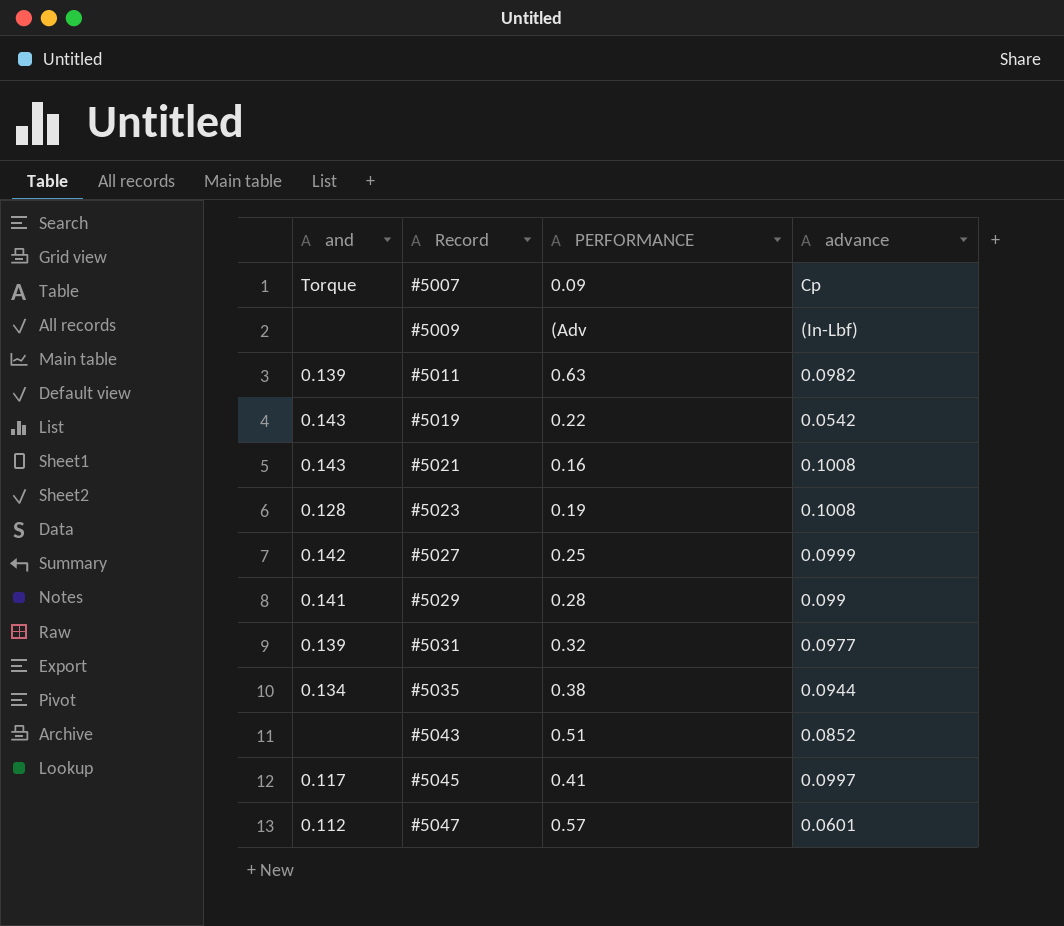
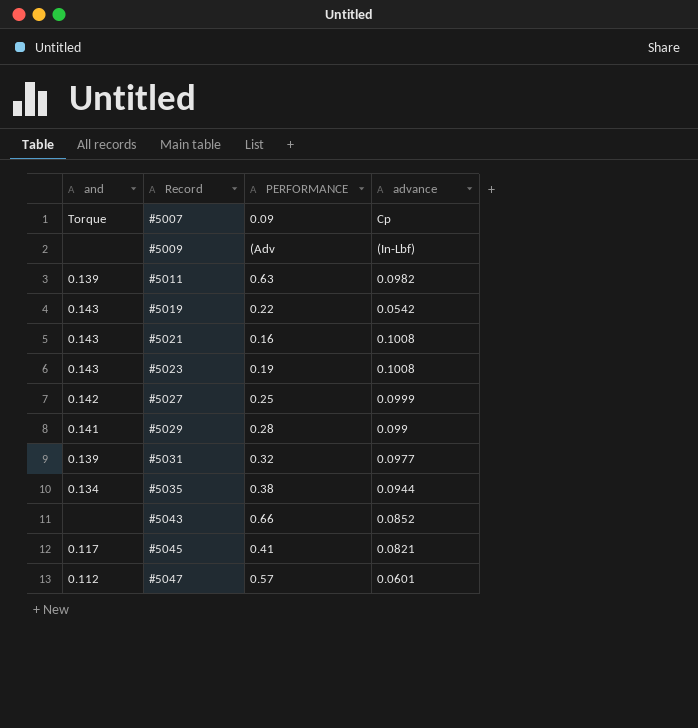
#5023 | and: 0.128 -> 0.143
#5043 | PERFORMANCE: 0.51 -> 0.66
#5045 | advance: 0.0997 -> 0.0821

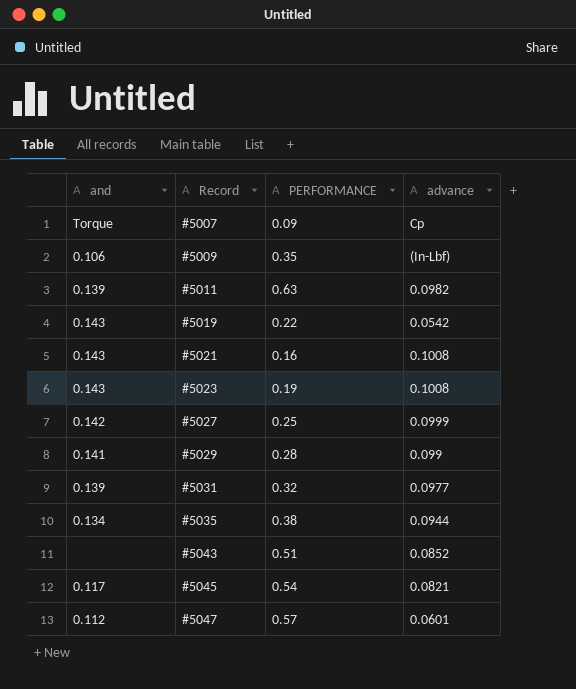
#5009 | and: none -> 0.106
#5009 | PERFORMANCE: (Adv -> 0.35
#5043 | PERFORMANCE: 0.66 -> 0.51
#5045 | PERFORMANCE: 0.41 -> 0.54

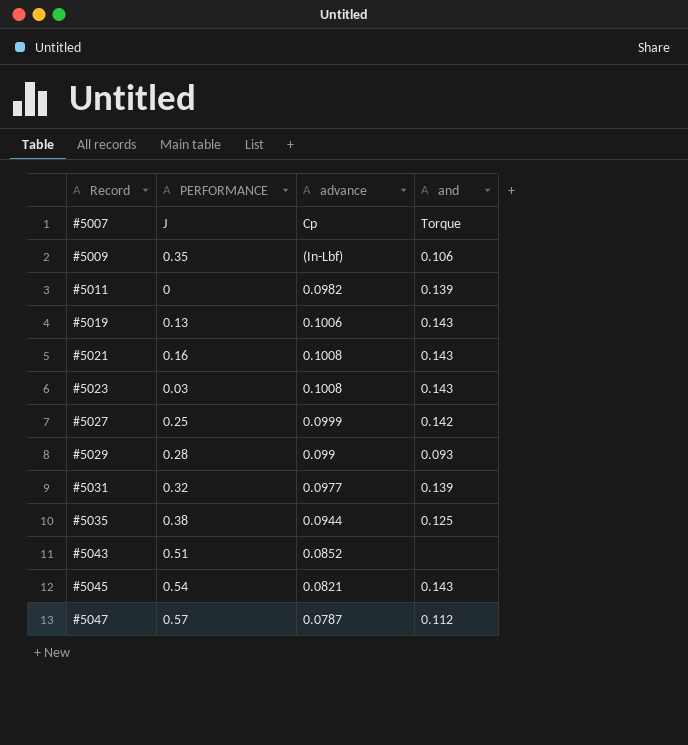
column and | position: 1 -> 4
#5007 | PERFORMANCE: 0.09 -> J
#5011 | PERFORMANCE: 0.63 -> 0
#5019 | PERFORMANCE: 0.22 -> 0.13
#5019 | advance: 0.0542 -> 0.1006
#5023 | PERFORMANCE: 0.19 -> 0.03
#5029 | and: 0.141 -> 0.093
#5035 | and: 0.134 -> 0.125
#5045 | and: 0.117 -> 0.143
#5047 | advance: 0.0601 -> 0.0787

